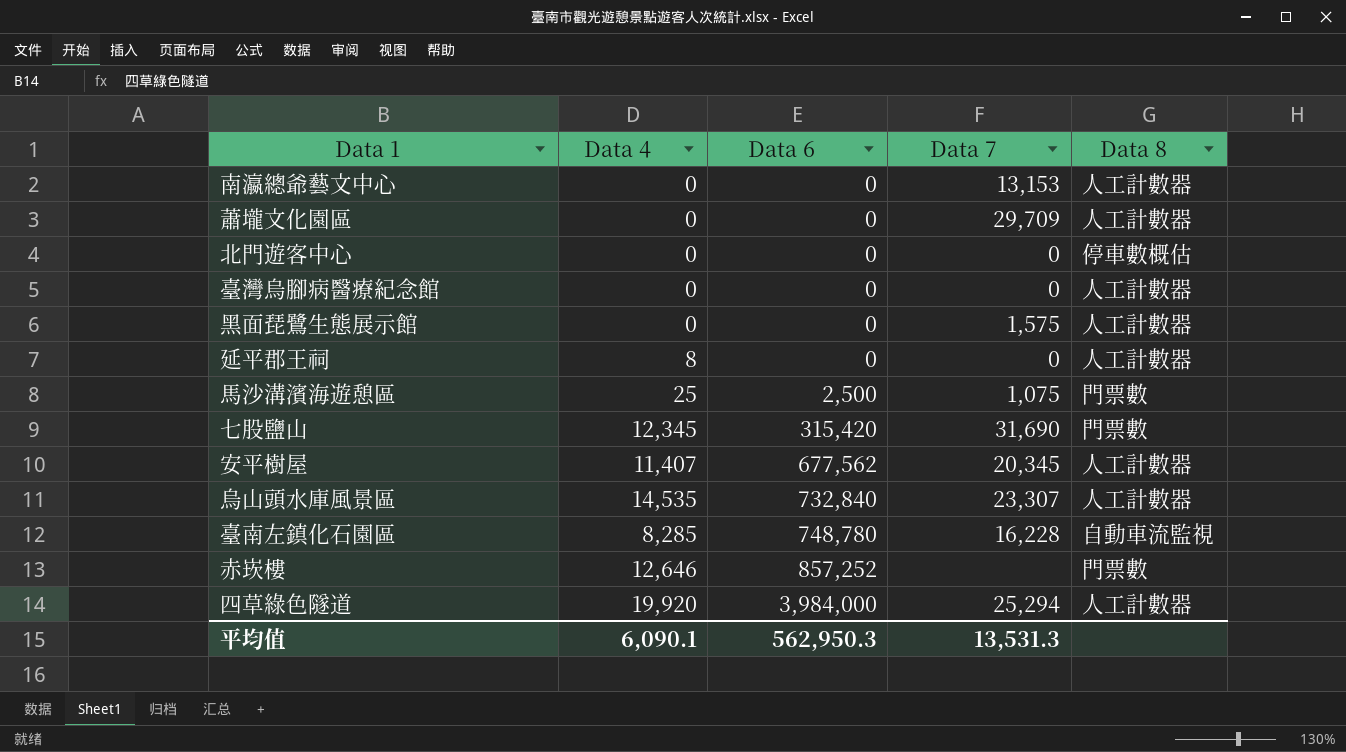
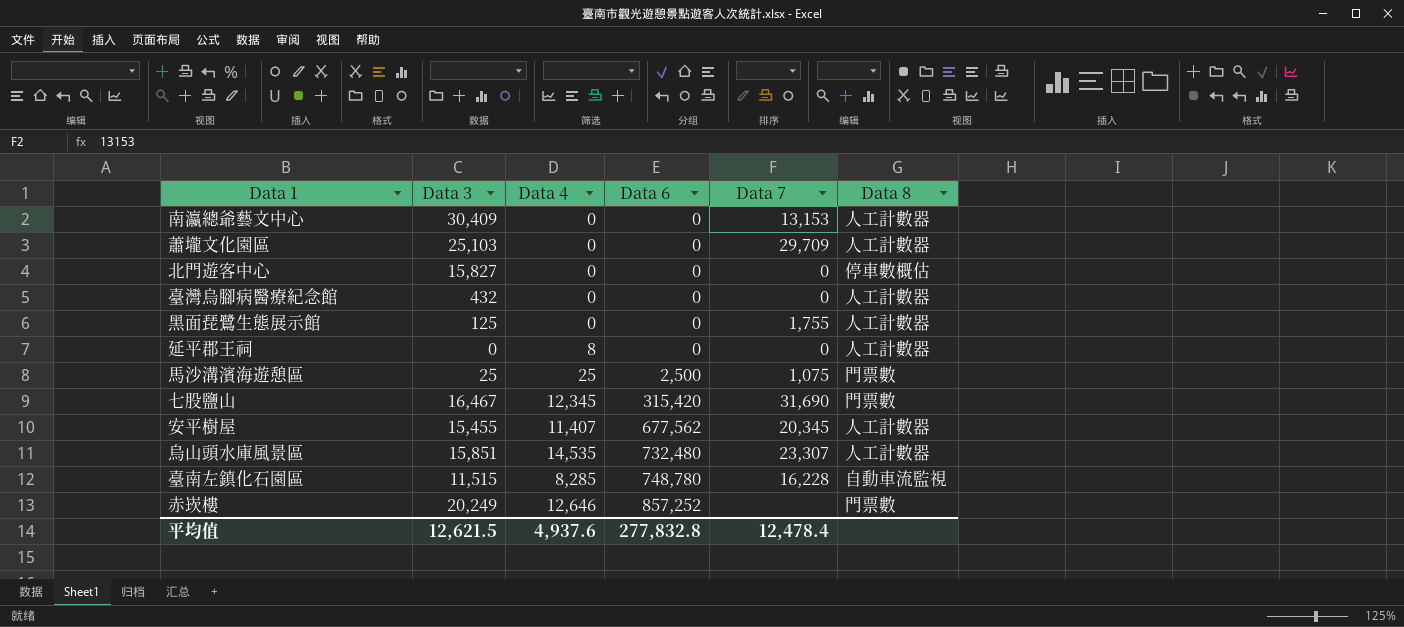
column Data 3 | position: none -> 2
row 四草綠色隧道: 19,920 | 3,984,000 | 25,294 | 人工計數器 -> none
黑面琵鷺生態展示館 | Data 7: 1,575 -> 1,755
烏山頭水庫風景區 | Data 6: 732,840 -> 732,480
平均值 | Data 4: 6,090.1 -> 4,937.6
平均值 | Data 6: 562,950.3 -> 277,832.8
平均值 | Data 7: 13,531.3 -> 12,478.4

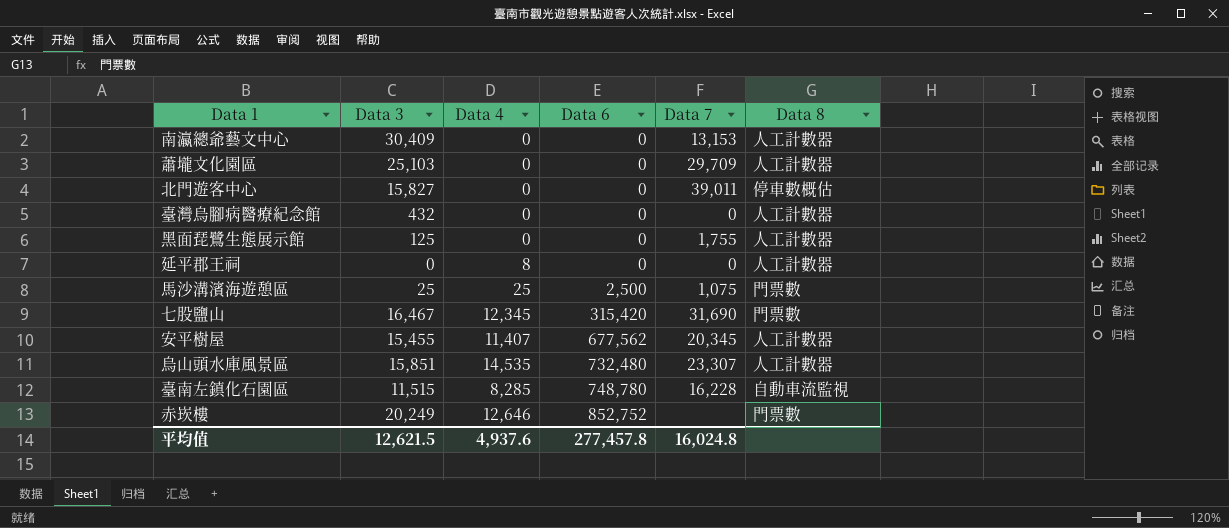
北門遊客中心 | Data 7: 0 -> 39,011
赤崁樓 | Data 6: 857,252 -> 852,752
平均值 | Data 6: 277,832.8 -> 277,457.8
平均值 | Data 7: 12,478.4 -> 16,024.8

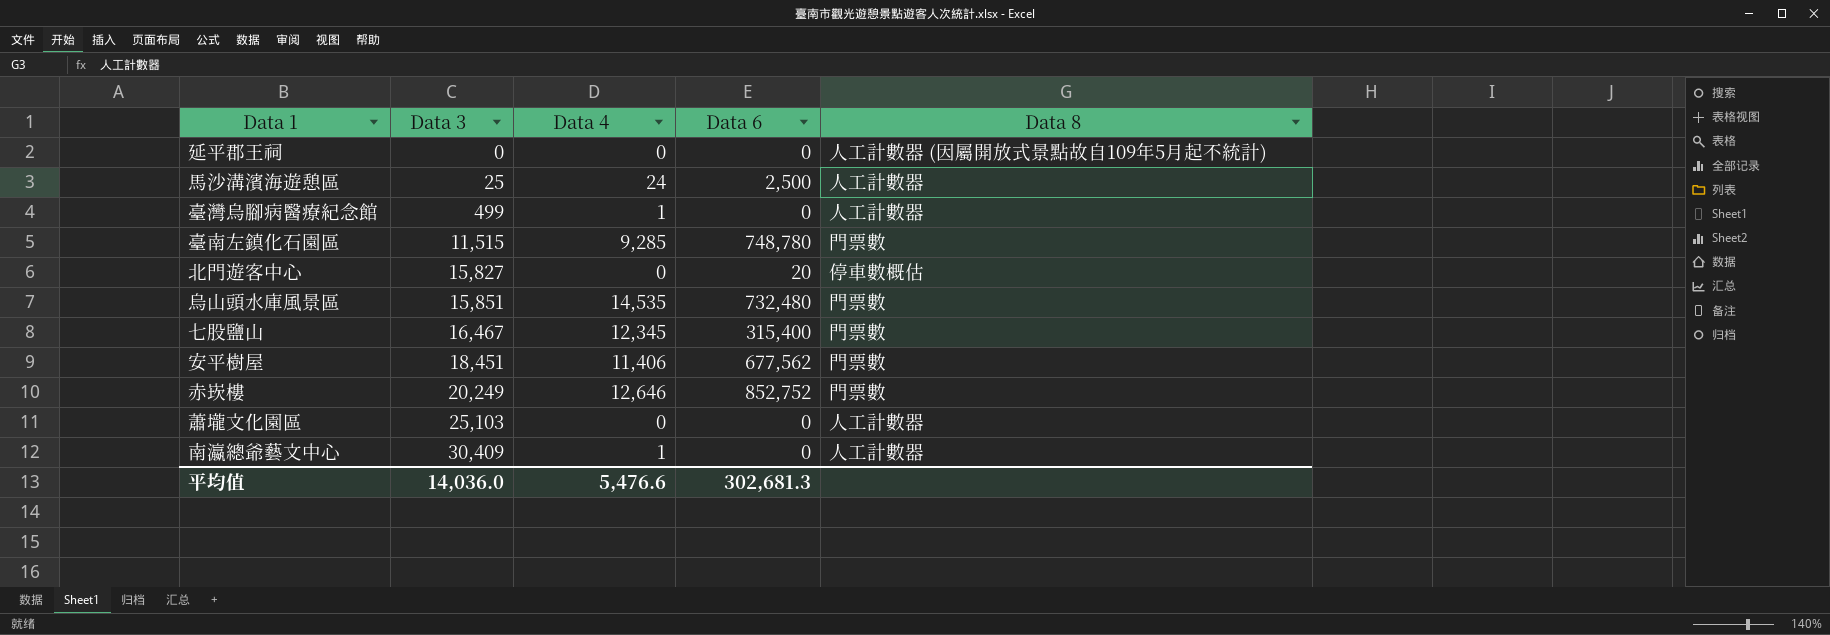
row order: Data 6 ascending -> Data 3 ascending
column Data 7 | position: 5 -> none
row 黑面琵鷺生態展示館: 125 | 0 | 0 | 1,755 | 人工計數器 -> none
延平郡王祠 | Data 4: 8 -> 0
延平郡王祠 | Data 8: 人工計數器 -> 人工計數器 (因屬開放式景點故自109年5月起不統計)
馬沙溝濱海遊憩區 | Data 4: 25 -> 24
馬沙溝濱海遊憩區 | Data 8: 門票數 -> 人工計數器
臺灣烏腳病醫療紀念館 | Data 3: 432 -> 499
臺灣烏腳病醫療紀念館 | Data 4: 0 -> 1
臺南左鎮化石園區 | Data 4: 8,285 -> 9,285
臺南左鎮化石園區 | Data 8: 自動車流監視 -> 門票數
北門遊客中心 | Data 6: 0 -> 20
烏山頭水庫風景區 | Data 8: 人工計數器 -> 門票數
七股鹽山 | Data 6: 315,420 -> 315,400
安平樹屋 | Data 3: 15,455 -> 18,451
安平樹屋 | Data 4: 11,407 -> 11,406
安平樹屋 | Data 8: 人工計數器 -> 門票數
南瀛總爺藝文中心 | Data 4: 0 -> 1
平均值 | Data 3: 12,621.5 -> 14,036.0
平均值 | Data 4: 4,937.6 -> 5,476.6
平均值 | Data 6: 277,457.8 -> 302,681.3

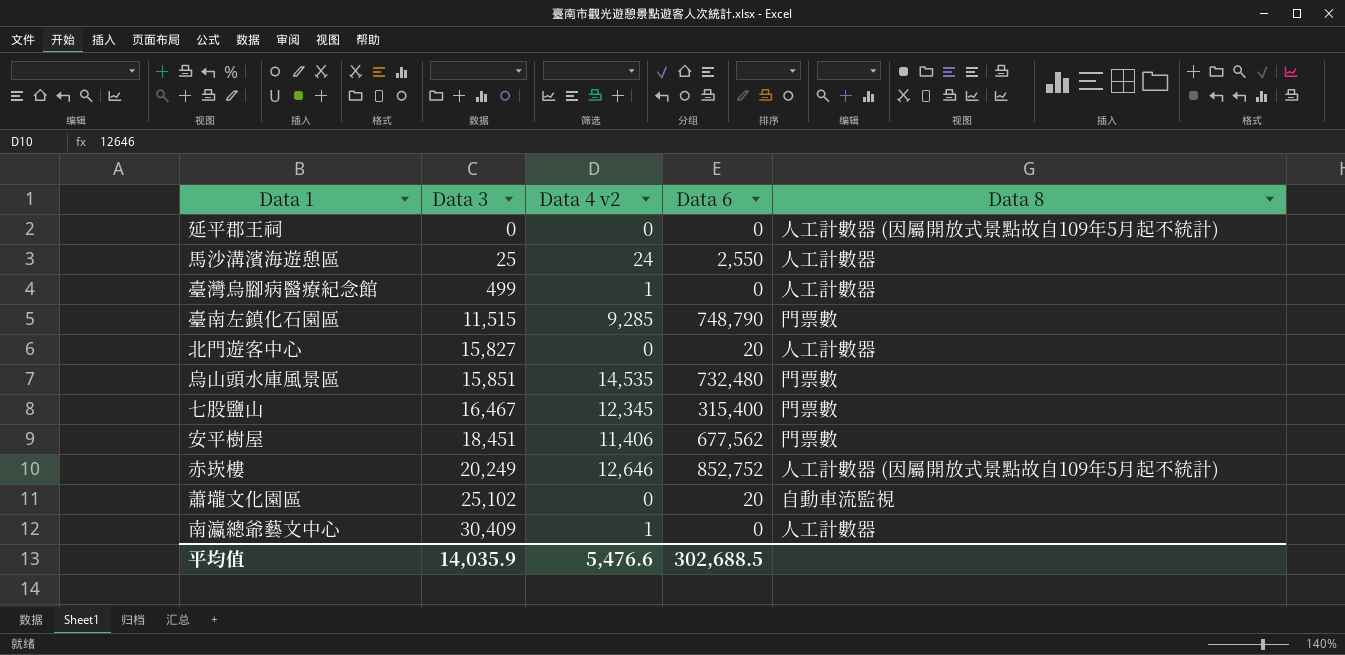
column name: Data 4 -> Data 4 v2
馬沙溝濱海遊憩區 | Data 6: 2,500 -> 2,550
臺南左鎮化石園區 | Data 6: 748,780 -> 748,790
北門遊客中心 | Data 8: 停車數概估 -> 人工計數器
赤崁樓 | Data 8: 門票數 -> 人工計數器 (因屬開放式景點故自109年5月起不統計)
蕭壠文化園區 | Data 3: 25,103 -> 25,102
蕭壠文化園區 | Data 6: 0 -> 20
蕭壠文化園區 | Data 8: 人工計數器 -> 自動車流監視
平均值 | Data 3: 14,036.0 -> 14,035.9
平均值 | Data 6: 302,681.3 -> 302,688.5

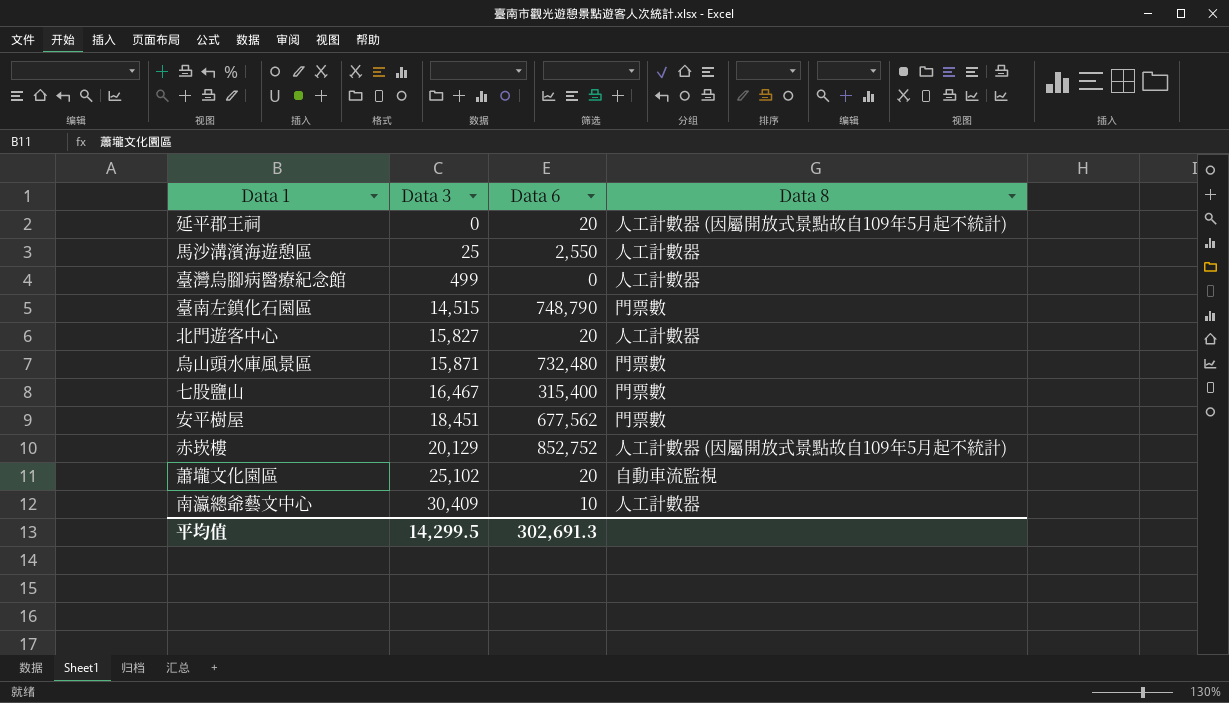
column Data 4 v2 | position: 3 -> none
延平郡王祠 | Data 6: 0 -> 20
臺南左鎮化石園區 | Data 3: 11,515 -> 14,515
烏山頭水庫風景區 | Data 3: 15,851 -> 15,871
赤崁樓 | Data 3: 20,249 -> 20,129
南瀛總爺藝文中心 | Data 6: 0 -> 10
平均值 | Data 3: 14,035.9 -> 14,299.5
平均值 | Data 6: 302,688.5 -> 302,691.3

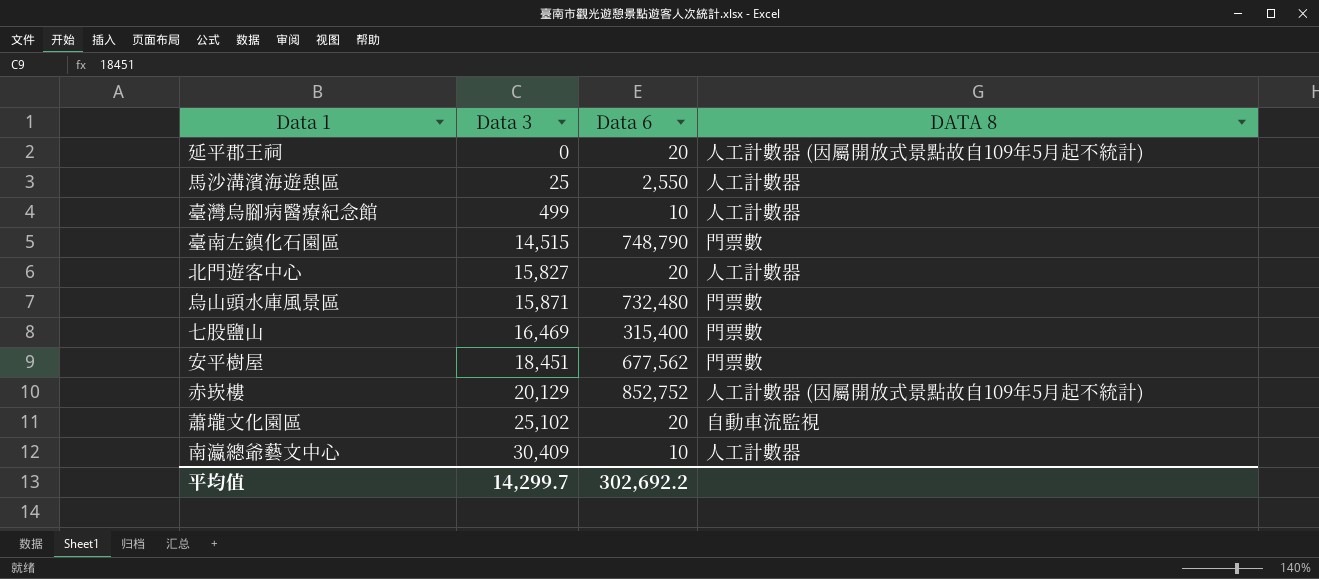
column name: Data 8 -> DATA 8
臺灣烏腳病醫療紀念館 | Data 6: 0 -> 10
七股鹽山 | Data 3: 16,467 -> 16,469
平均值 | Data 3: 14,299.5 -> 14,299.7
平均值 | Data 6: 302,691.3 -> 302,692.2

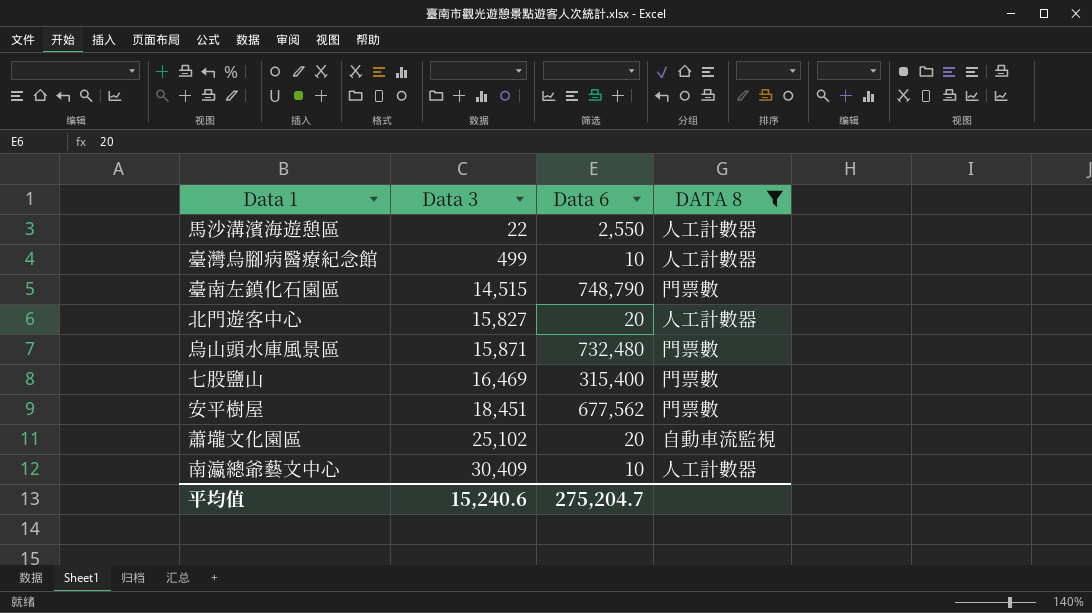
filter: none -> DATA 8 != 人工計數器 (因屬開放式景點故自109年5月起不統計)
馬沙溝濱海遊憩區 | Data 3: 25 -> 22
平均值 | Data 3: 14,299.7 -> 15,240.6
平均值 | Data 6: 302,692.2 -> 275,204.7

